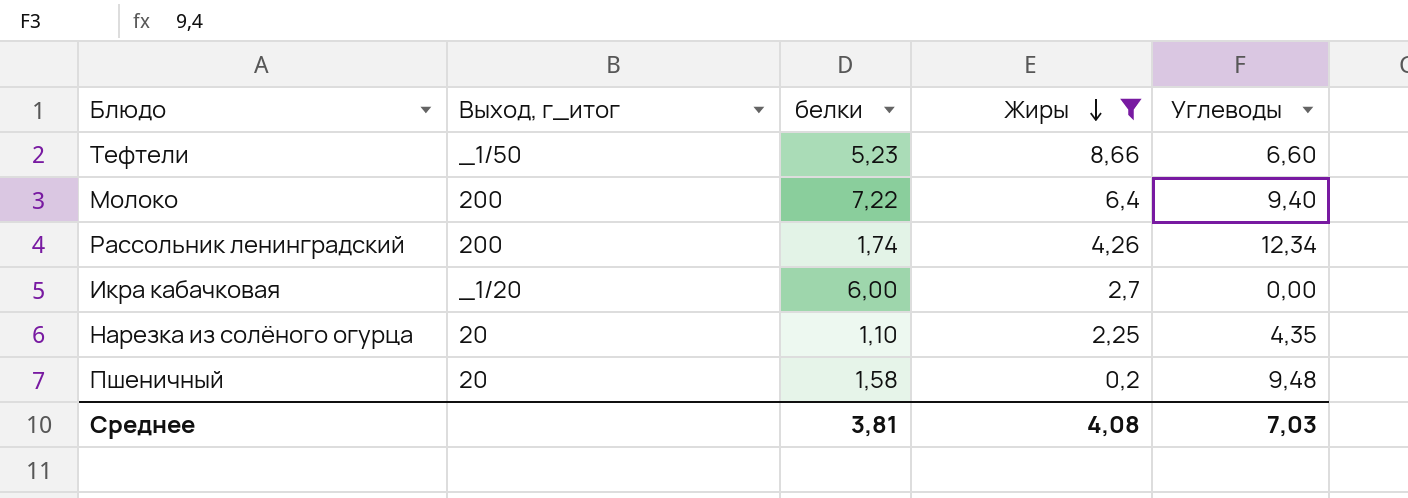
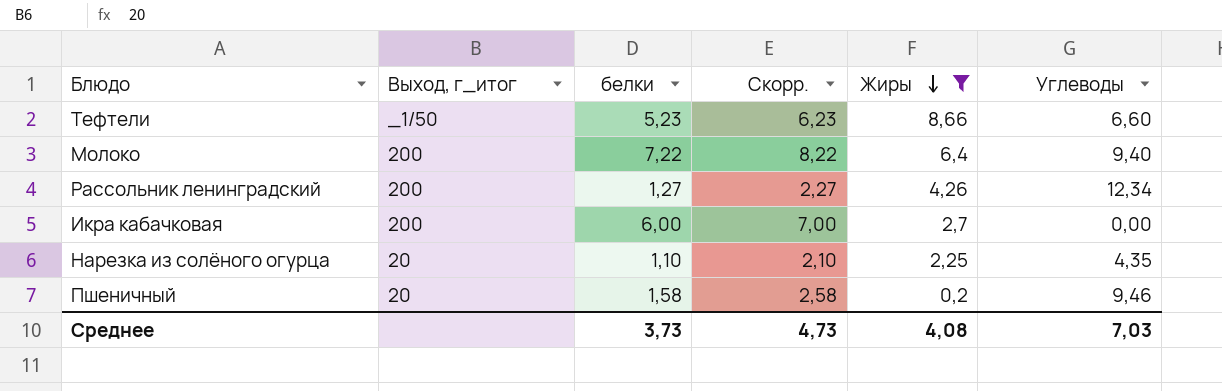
column Скорр. | formula: none -> [белки] + 1
Рассольник ленинградский | белки: 1,74 -> 1,27
Икра кабачковая | Выход, г_итог: _1/20 -> 200
Пшеничный | Углеводы: 9,48 -> 9,46
Среднее | белки: 3,81 -> 3,73

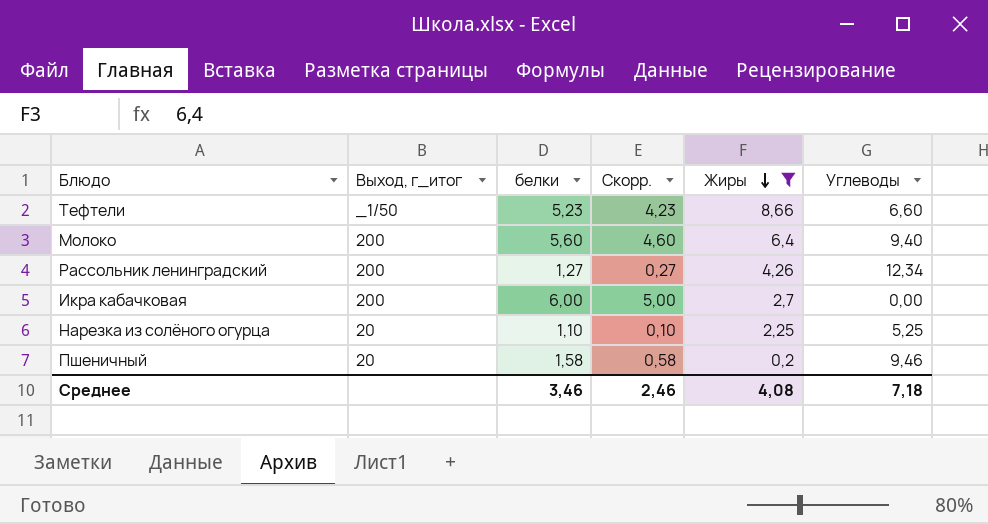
column Скорр. | formula: [белки] + 1 -> [белки] - 1
Молоко | белки: 7,22 -> 5,60
Нарезка из солёного огурца | Углеводы: 4,35 -> 5,25
Среднее | белки: 3,73 -> 3,46
Среднее | Скорр.: 4,73 -> 2,46
Среднее | Углеводы: 7,03 -> 7,18

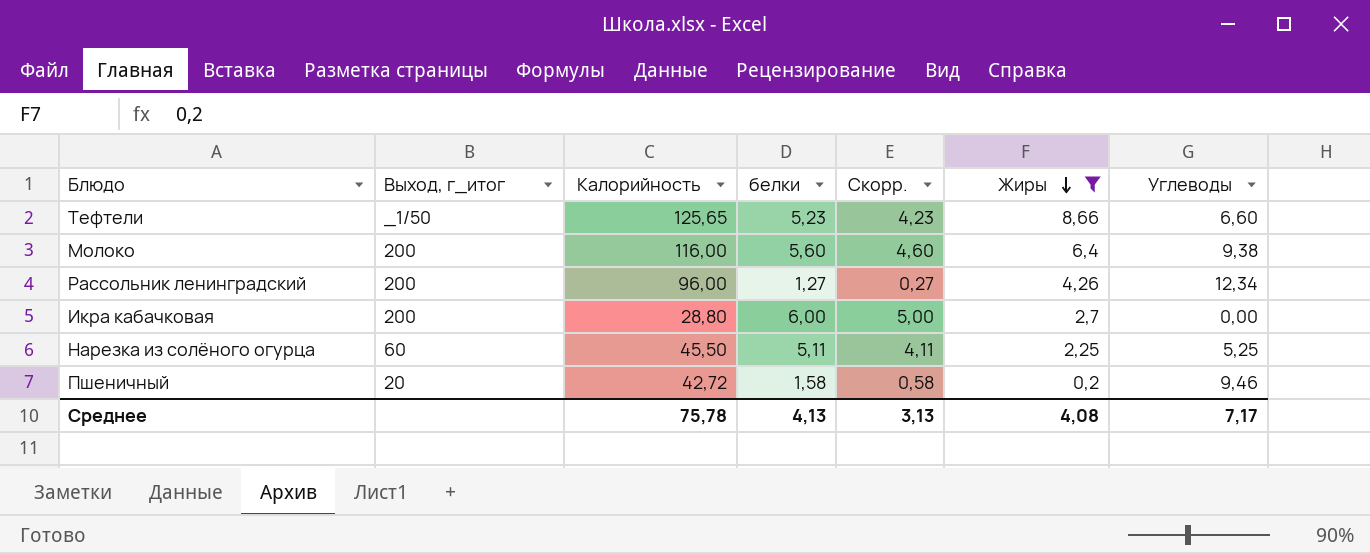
column Калорийность | position: none -> 3
Молоко | Углеводы: 9,40 -> 9,38
Нарезка из солёного огурца | Выход, г_итог: 20 -> 60
Нарезка из солёного огурца | белки: 1,10 -> 5,11
Нарезка из солёного огурца | Скорр.: 0,10 -> 4,11
Среднее | белки: 3,46 -> 4,13
Среднее | Скорр.: 2,46 -> 3,13
Среднее | Углеводы: 7,18 -> 7,17

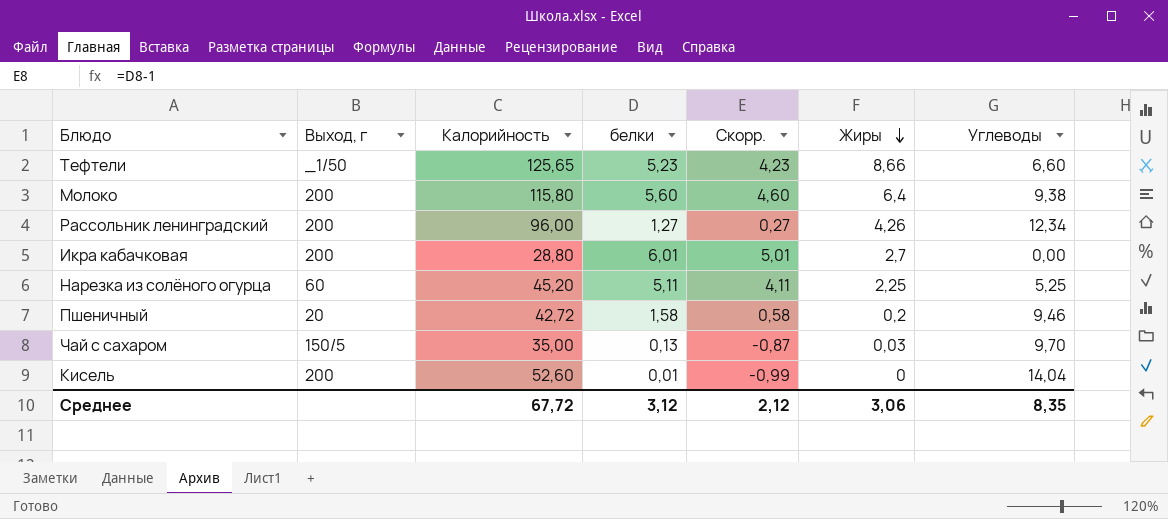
filter: Жиры >= 0,2 -> none
column name: Выход, г_итог -> Выход, г
Молоко | Калорийность: 116,00 -> 115,80
Икра кабачковая | белки: 6,00 -> 6,01
Икра кабачковая | Скорр.: 5,00 -> 5,01
Нарезка из солёного огурца | Калорийность: 45,50 -> 45,20
Среднее | Калорийность: 75,78 -> 67,72
Среднее | белки: 4,13 -> 3,12
Среднее | Скорр.: 3,13 -> 2,12
Среднее | Жиры: 4,08 -> 3,06
Среднее | Углеводы: 7,17 -> 8,35

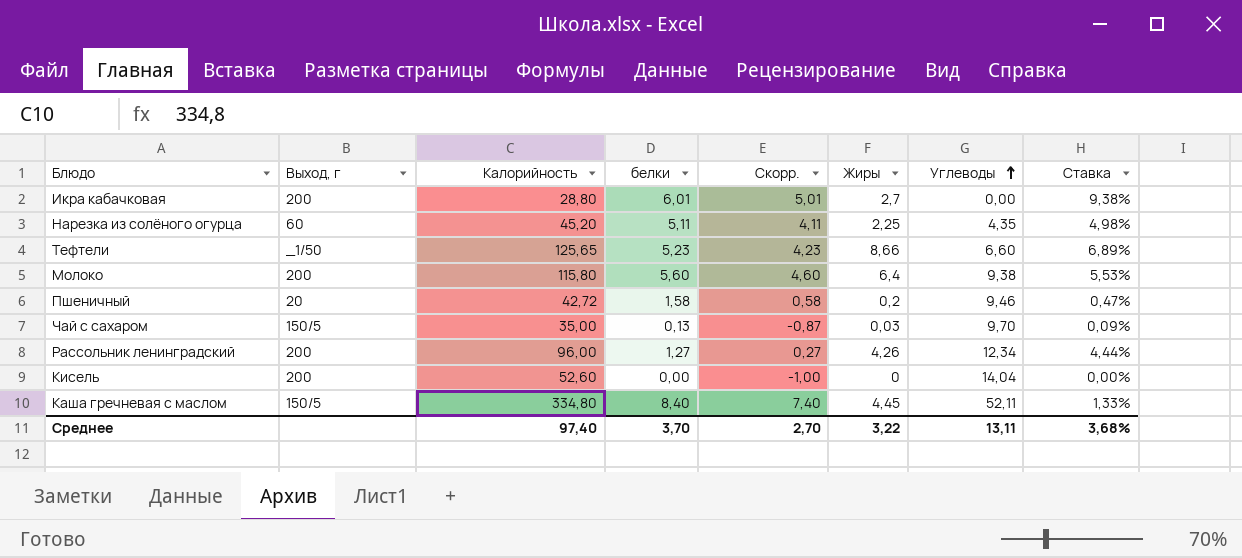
row order: Жиры descending -> Углеводы ascending
column Ставка | formula: none -> [Жиры] / [Калорийность]
Нарезка из солёного огурца | Углеводы: 5,25 -> 4,35
Кисель | белки: 0,01 -> 0,00
Кисель | Скорр.: -0,99 -> -1,00
row Каша гречневая с маслом: none -> 150/5 | 334,80 | 8,40 | 7,40 | 4,45 | 52,11 | 1,33%
Среднее | Калорийность: 67,72 -> 97,40
Среднее | белки: 3,12 -> 3,70
Среднее | Скорр.: 2,12 -> 2,70
Среднее | Жиры: 3,06 -> 3,22
Среднее | Углеводы: 8,35 -> 13,11

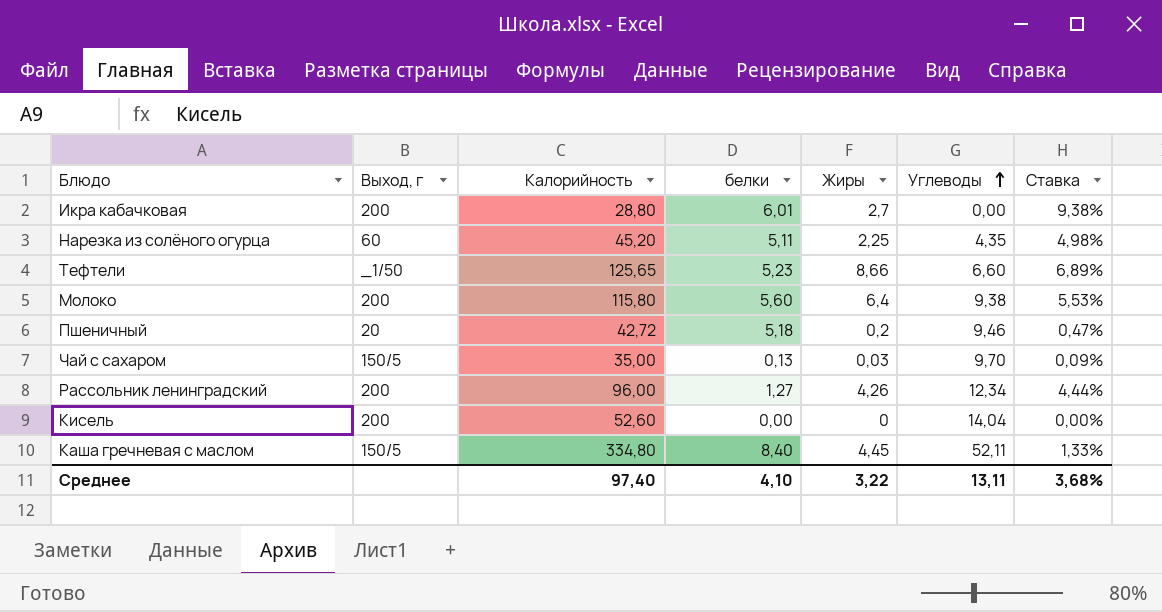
column Скорр. | formula: [белки] - 1 -> none
Пшеничный | белки: 1,58 -> 5,18
Среднее | белки: 3,70 -> 4,10

